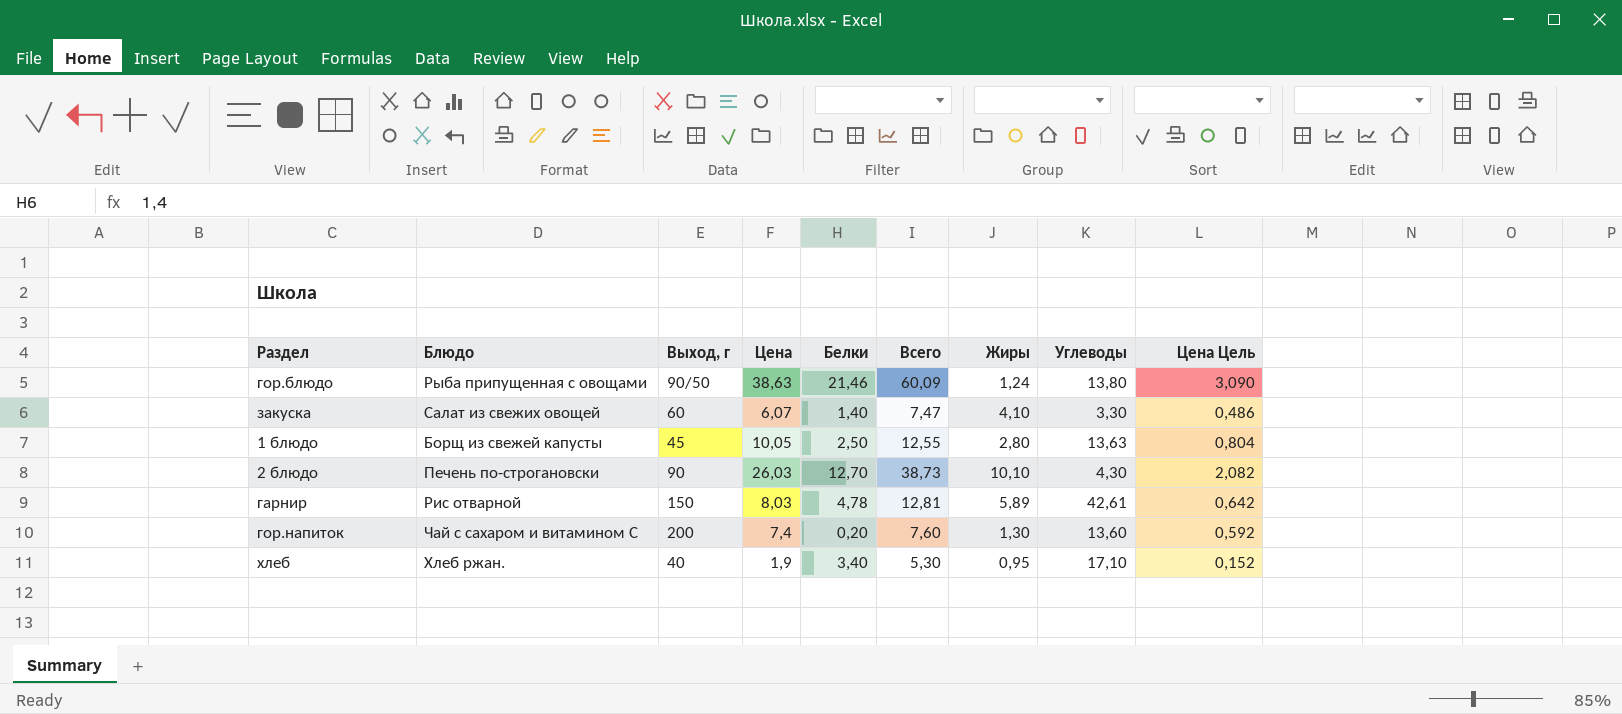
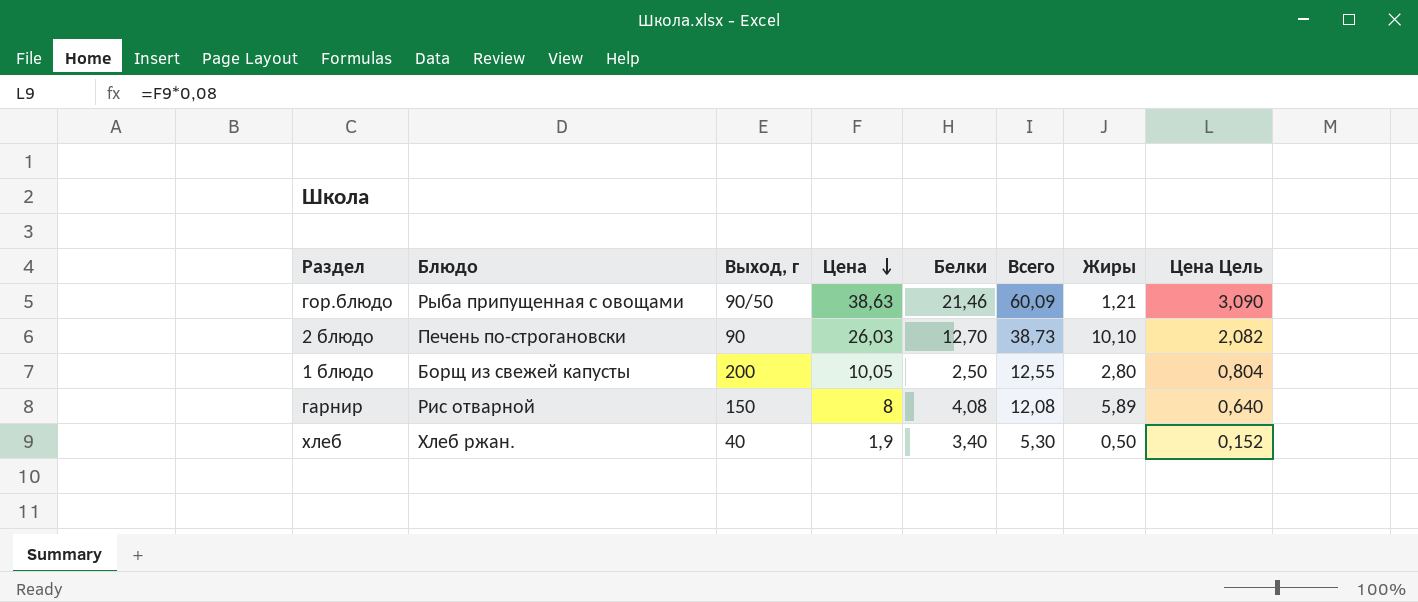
row order: none -> Цена descending
column Углеводы | position: 8 -> none
row закуска: Салат из свежих овощей | 60 | 6,07 | 1,40 | 7,47 | 4,10 | 3,30 | 0,486 -> none
row гор.напиток: Чай с сахаром и витамином С | 200 | 7,4 | 0,20 | 7,60 | 1,30 | 13,60 | 0,592 -> none
гор.блюдо | Жиры: 1,24 -> 1,21
1 блюдо | Выход, г: 45 -> 200
гарнир | Цена: 8,03 -> 8
гарнир | Белки: 4,78 -> 4,08
гарнир | Всего: 12,81 -> 12,08
гарнир | Цена Цель: 0,642 -> 0,640
хлеб | Жиры: 0,95 -> 0,50

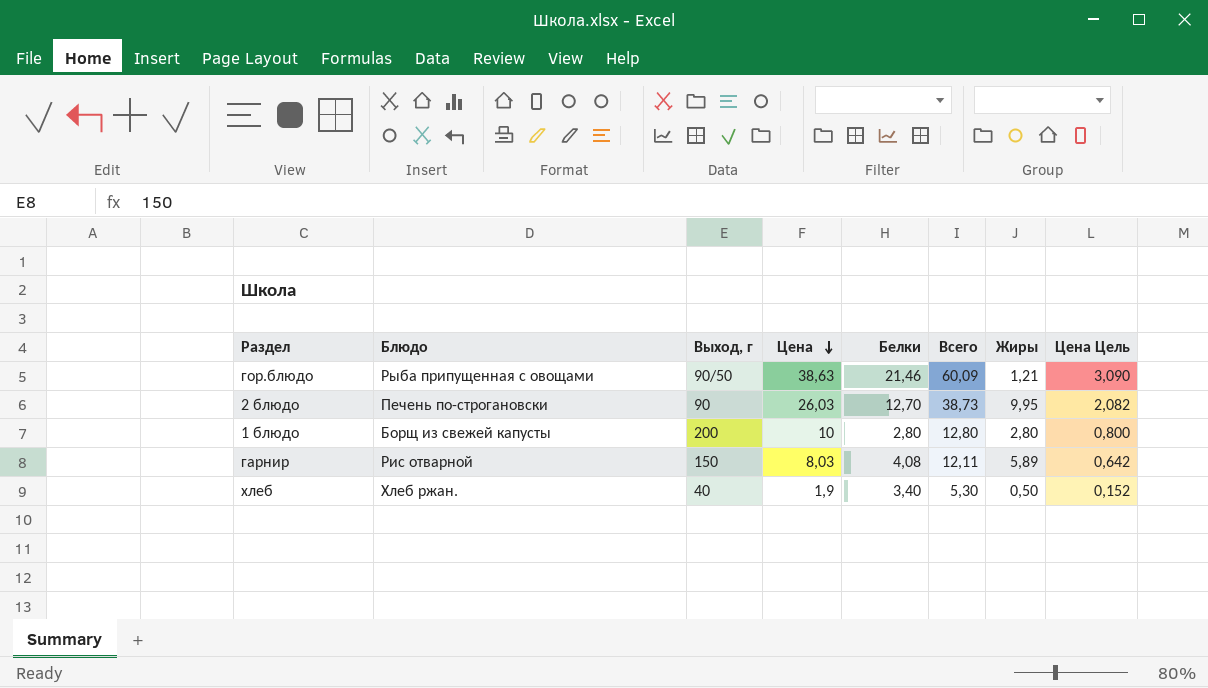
2 блюдо | Жиры: 10,10 -> 9,95
1 блюдо | Цена: 10,05 -> 10
1 блюдо | Белки: 2,50 -> 2,80
1 блюдо | Всего: 12,55 -> 12,80
1 блюдо | Цена Цель: 0,804 -> 0,800
гарнир | Цена: 8 -> 8,03
гарнир | Всего: 12,08 -> 12,11
гарнир | Цена Цель: 0,640 -> 0,642

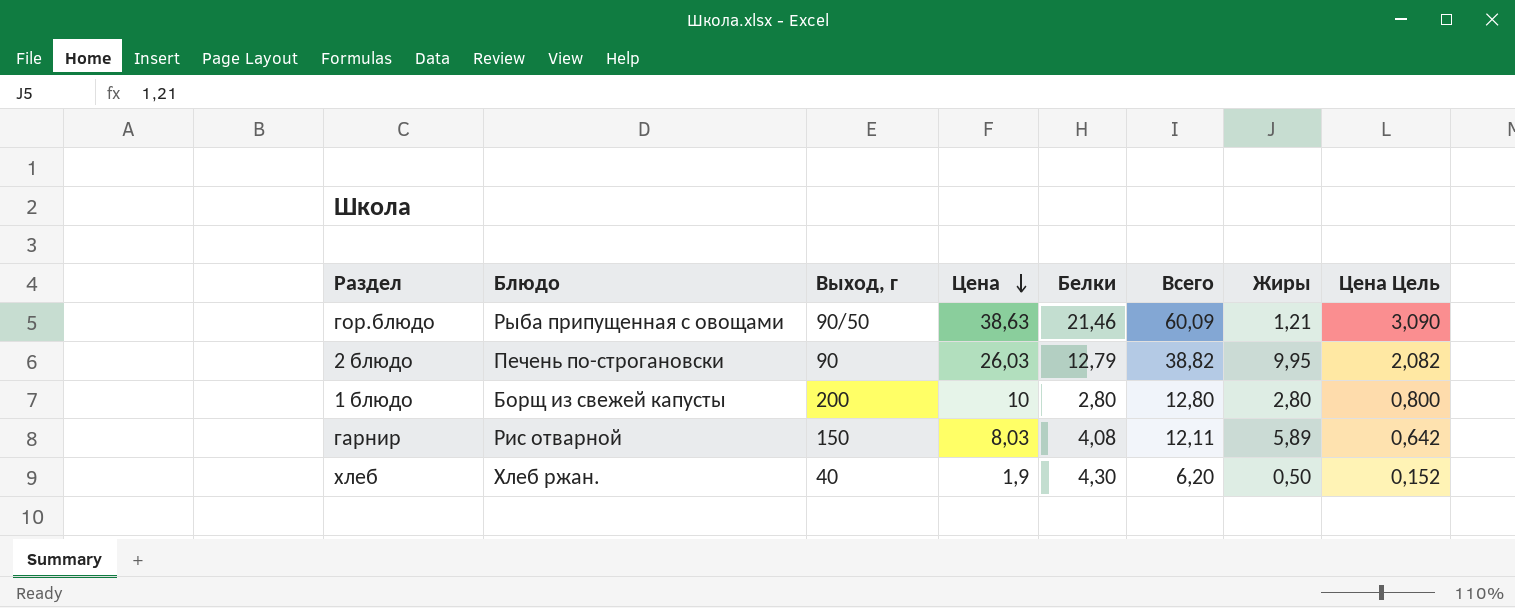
2 блюдо | Белки: 12,70 -> 12,79
2 блюдо | Всего: 38,73 -> 38,82
хлеб | Белки: 3,40 -> 4,30
хлеб | Всего: 5,30 -> 6,20

